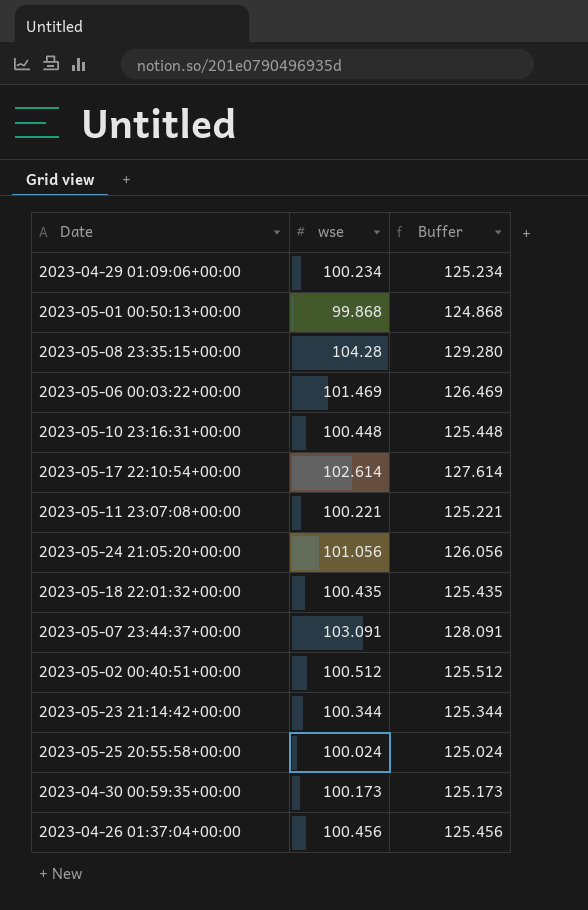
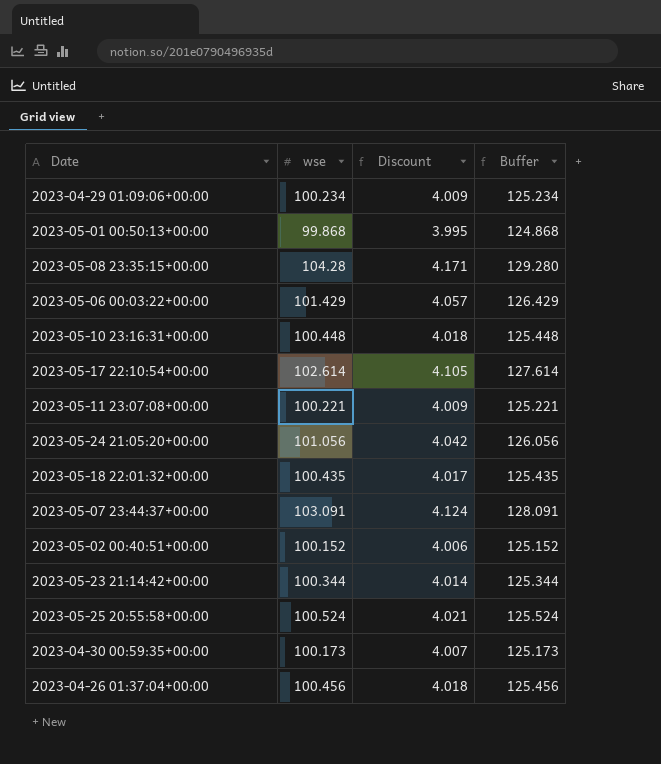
column Discount | formula: none -> [wse] * 0.04
2023-05-06 00:03:22+00:00 | wse: 101.469 -> 101.429
2023-05-06 00:03:22+00:00 | Buffer: 126.469 -> 126.429
2023-05-02 00:40:51+00:00 | wse: 100.512 -> 100.152
2023-05-02 00:40:51+00:00 | Buffer: 125.512 -> 125.152
2023-05-25 20:55:58+00:00 | wse: 100.024 -> 100.524
2023-05-25 20:55:58+00:00 | Buffer: 125.024 -> 125.524

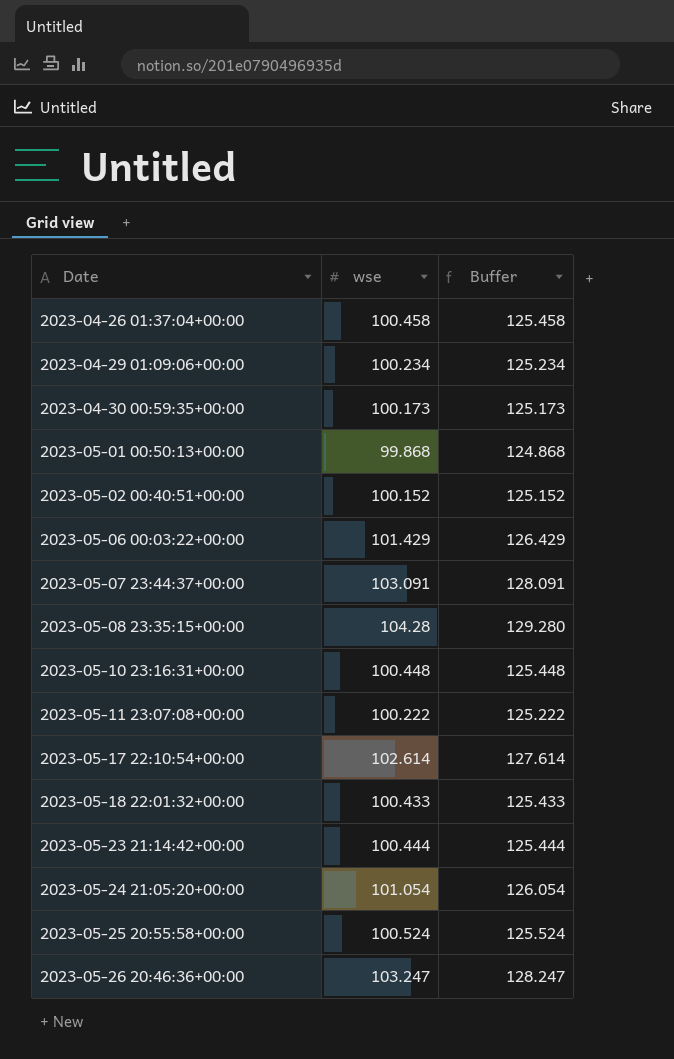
row order: none -> Date ascending
column Discount | formula: [wse] * 0.04 -> none
2023-04-26 01:37:04+00:00 | wse: 100.456 -> 100.458
2023-04-26 01:37:04+00:00 | Buffer: 125.456 -> 125.458
2023-05-11 23:07:08+00:00 | wse: 100.221 -> 100.222
2023-05-11 23:07:08+00:00 | Buffer: 125.221 -> 125.222
2023-05-18 22:01:32+00:00 | wse: 100.435 -> 100.433
2023-05-18 22:01:32+00:00 | Buffer: 125.435 -> 125.433
2023-05-23 21:14:42+00:00 | wse: 100.344 -> 100.444
2023-05-23 21:14:42+00:00 | Buffer: 125.344 -> 125.444
2023-05-24 21:05:20+00:00 | wse: 101.056 -> 101.054
2023-05-24 21:05:20+00:00 | Buffer: 126.056 -> 126.054
row 2023-05-26 20:46:36+00:00: none -> 103.247 | 128.247

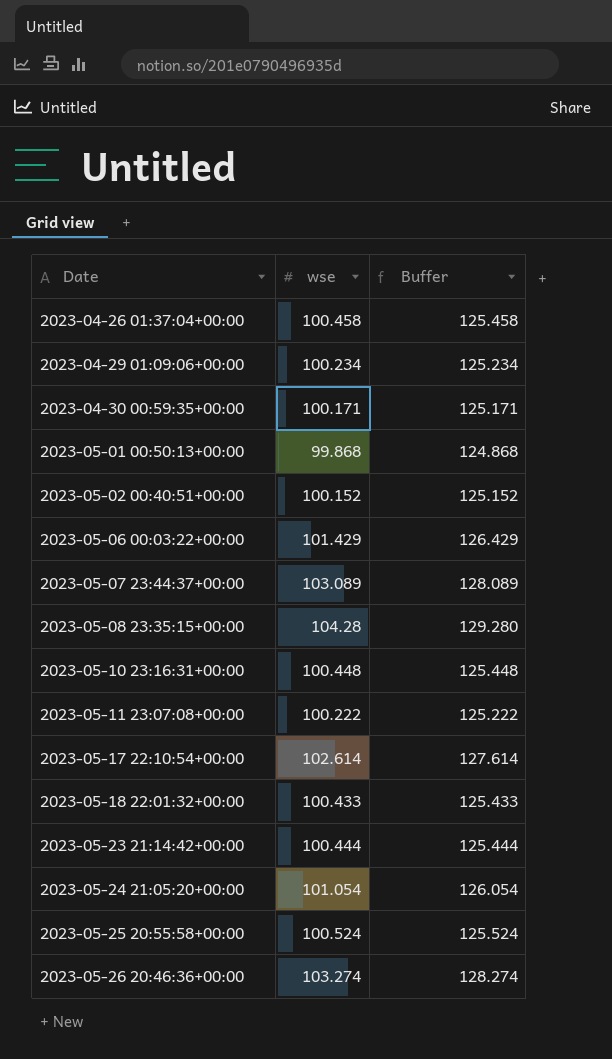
2023-04-30 00:59:35+00:00 | wse: 100.173 -> 100.171
2023-04-30 00:59:35+00:00 | Buffer: 125.173 -> 125.171
2023-05-07 23:44:37+00:00 | wse: 103.091 -> 103.089
2023-05-07 23:44:37+00:00 | Buffer: 128.091 -> 128.089
2023-05-26 20:46:36+00:00 | wse: 103.247 -> 103.274
2023-05-26 20:46:36+00:00 | Buffer: 128.247 -> 128.274

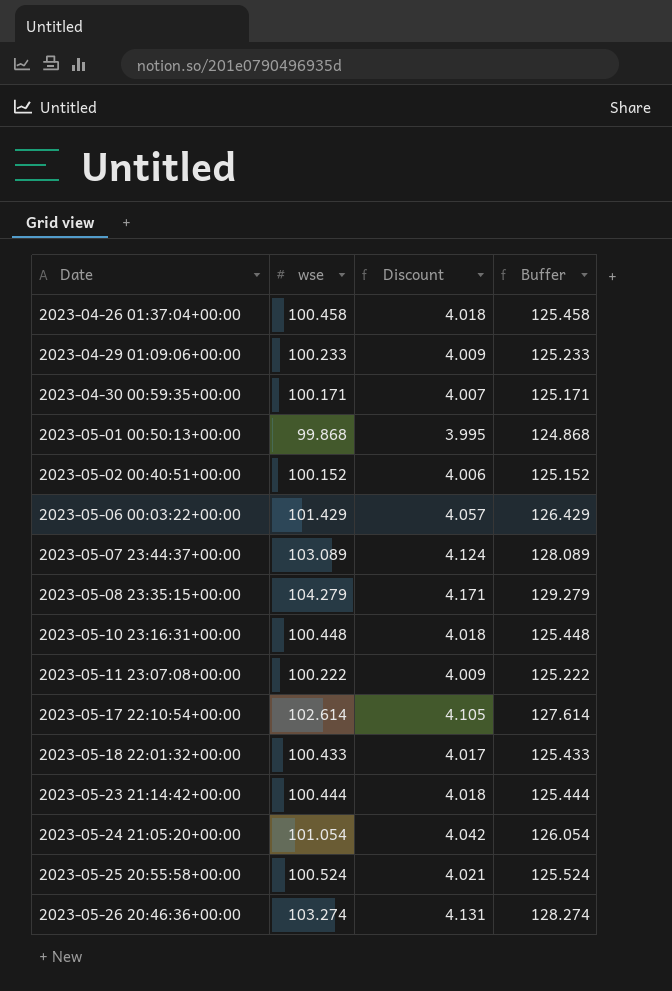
column Discount | formula: none -> [wse] * 0.04
2023-04-29 01:09:06+00:00 | wse: 100.234 -> 100.233
2023-04-29 01:09:06+00:00 | Buffer: 125.234 -> 125.233
2023-05-08 23:35:15+00:00 | wse: 104.28 -> 104.279
2023-05-08 23:35:15+00:00 | Buffer: 129.280 -> 129.279

